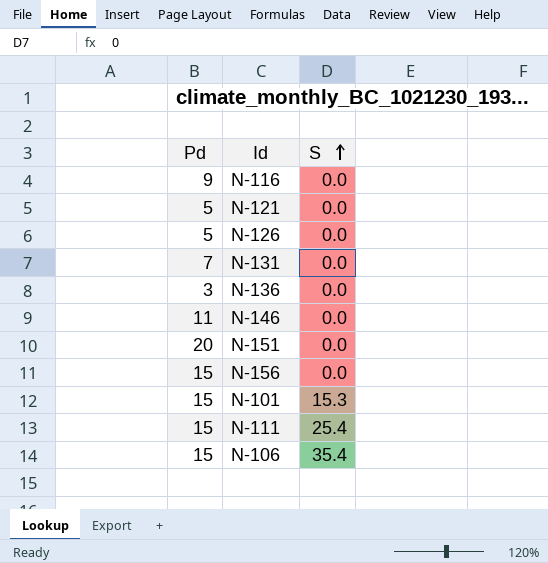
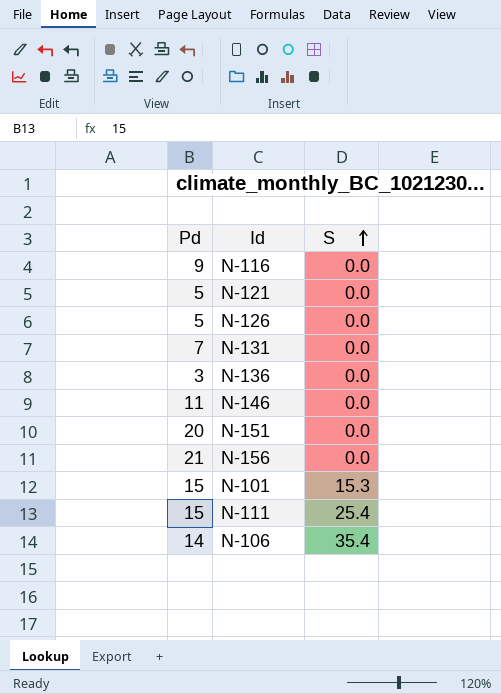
N-156 | Pd: 15 -> 21
N-106 | Pd: 15 -> 14

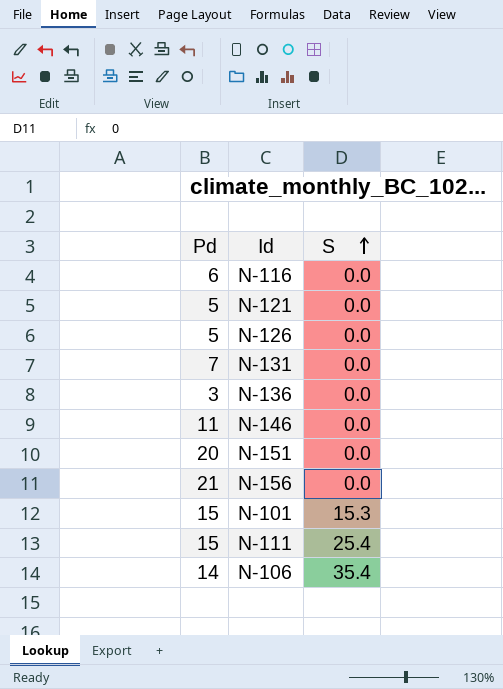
N-116 | Pd: 9 -> 6

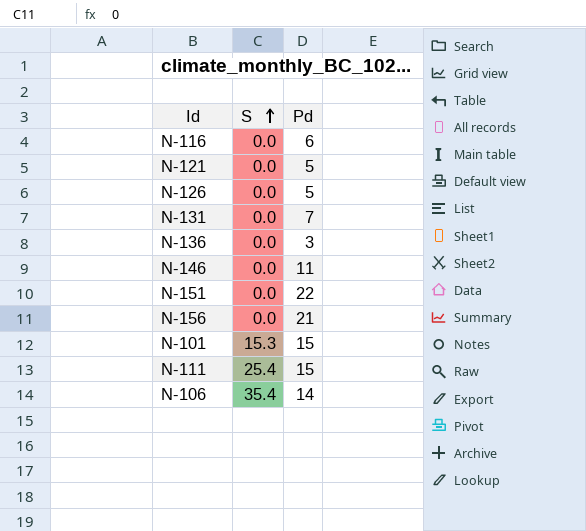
column Pd | position: 1 -> 3
N-151 | Pd: 20 -> 22

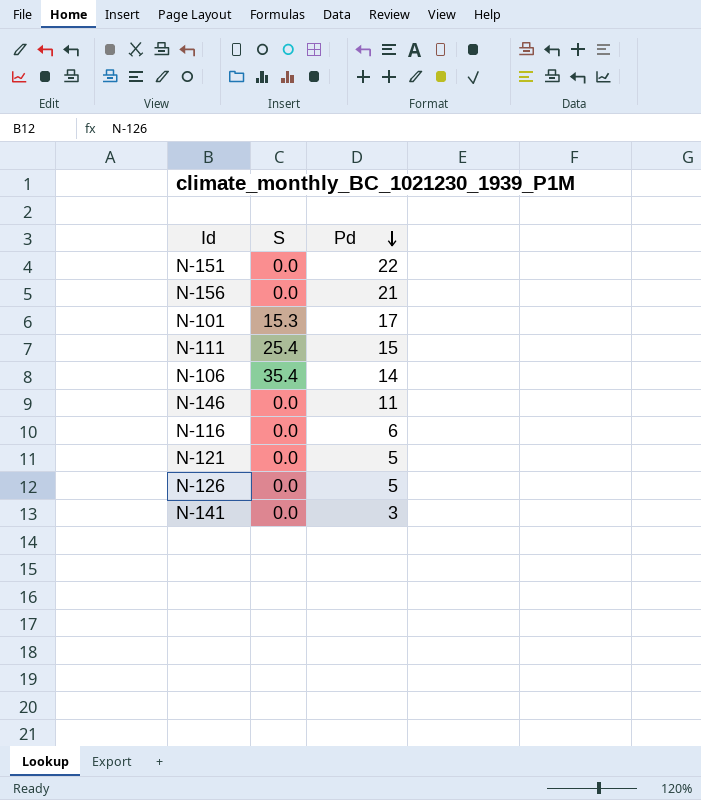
row order: S ascending -> Pd descending
row N-131: 0.0 | 7 -> none
row N-136: 0.0 | 3 -> none
N-101 | Pd: 15 -> 17
row N-141: none -> 0.0 | 3

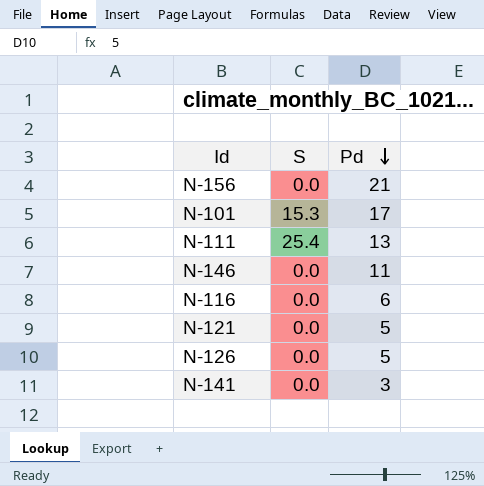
row N-151: 0.0 | 22 -> none
row N-106: 35.4 | 14 -> none
N-111 | Pd: 15 -> 13

